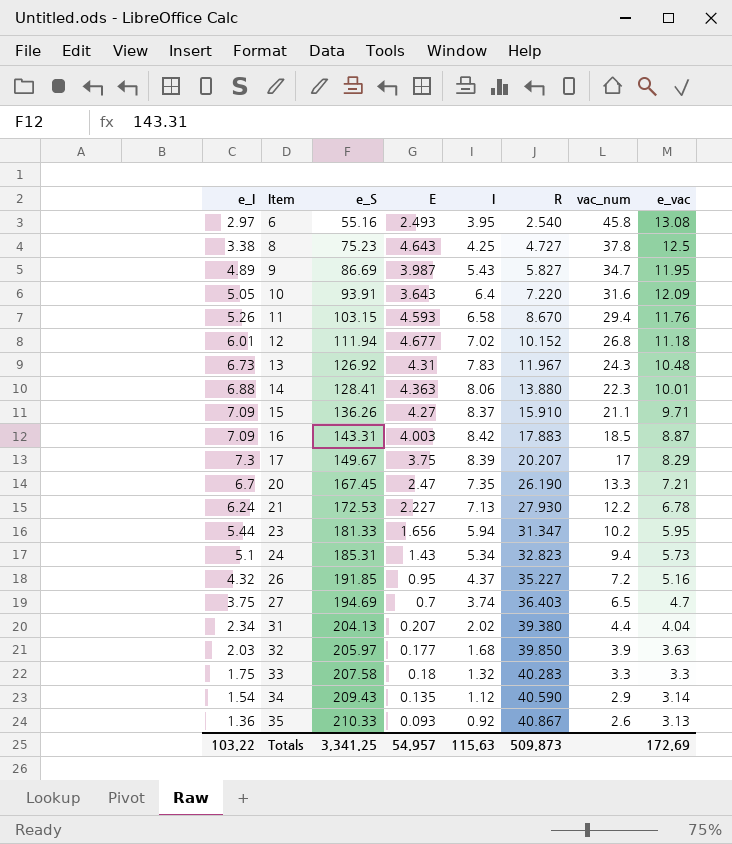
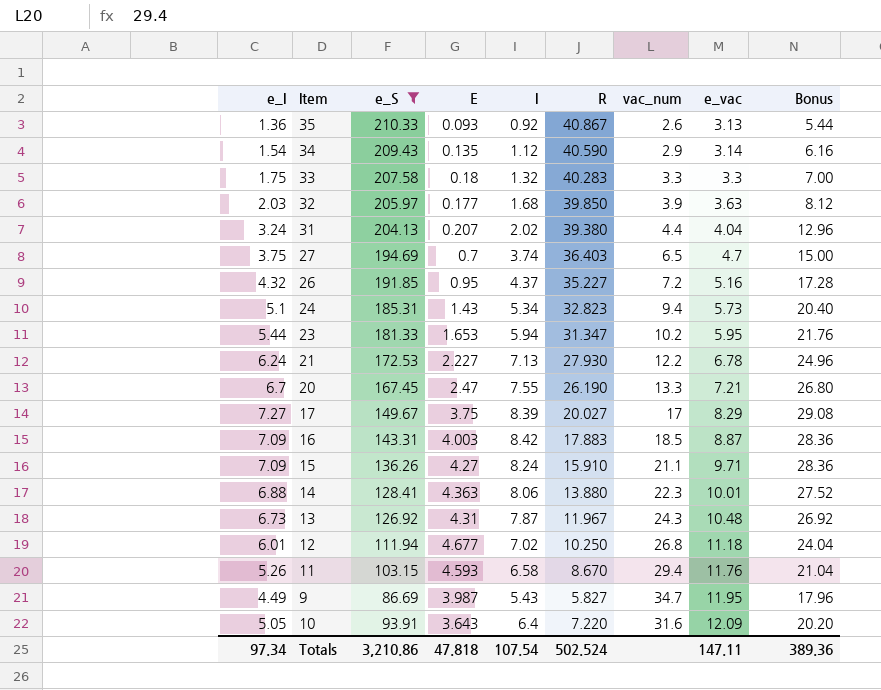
filter: none -> e_S >= 86.69
row order: Item ascending -> e_vac ascending
column Bonus | formula: none -> [e_I] * 4
31 | e_I: 2.34 -> 3.24
23 | E: 1.656 -> 1.653
20 | I: 7.35 -> 7.55
17 | e_I: 7.3 -> 7.27
17 | R: 20.207 -> 20.027
15 | I: 8.37 -> 8.24
13 | I: 7.83 -> 7.87
12 | R: 10.152 -> 10.250
9 | e_I: 4.89 -> 4.49
Totals | e_I: 103.22 -> 97.34
Totals | e_S: 3,341.25 -> 3,210.86
Totals | E: 54.957 -> 47.818
Totals | I: 115.63 -> 107.54
Totals | R: 509.873 -> 502.524
Totals | e_vac: 172.69 -> 147.11

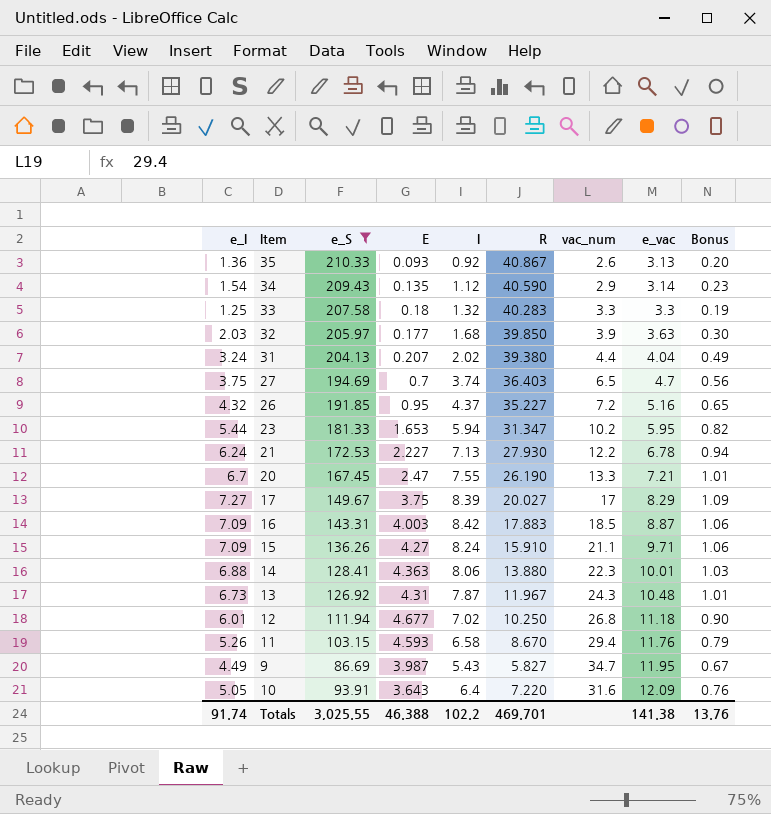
column Bonus | formula: [e_I] * 4 -> [e_I] * 0.15
row 24: 5.1 | 185.31 | 1.43 | 5.34 | 32.823 | 9.4 | 5.73 | 20.40 -> none
33 | e_I: 1.75 -> 1.25
Totals | e_I: 97.34 -> 91.74
Totals | e_S: 3,210.86 -> 3,025.55
Totals | E: 47.818 -> 46.388
Totals | I: 107.54 -> 102.2
Totals | R: 502.524 -> 469.701
Totals | e_vac: 147.11 -> 141.38
Totals | Bonus: 389.36 -> 13.76

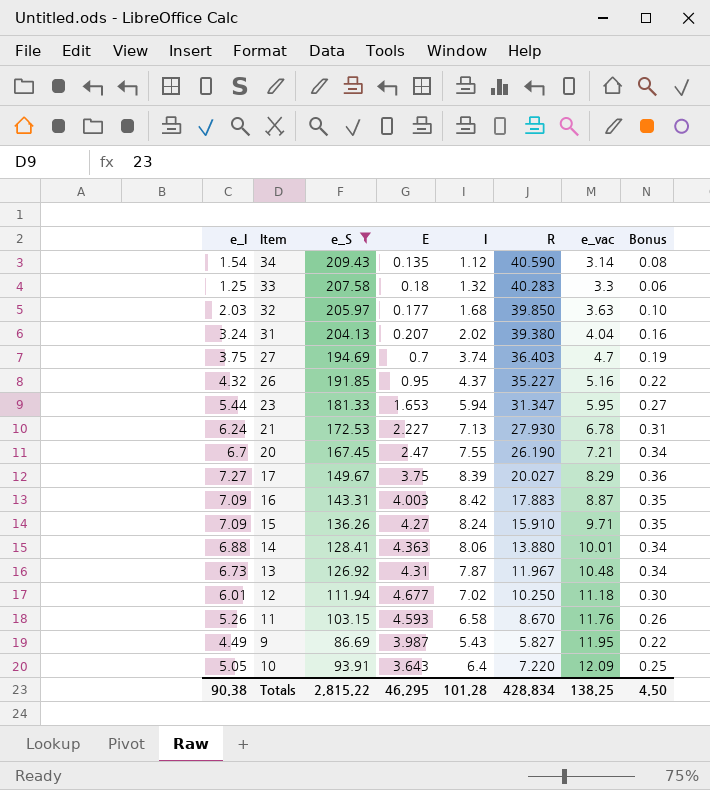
column vac_num | position: 7 -> none
column Bonus | formula: [e_I] * 0.15 -> [e_I] * 0.05
row 35: 1.36 | 210.33 | 0.093 | 0.92 | 40.867 | 2.6 | 3.13 | 0.20 -> none
Totals | e_I: 91.74 -> 90.38
Totals | e_S: 3,025.55 -> 2,815.22
Totals | E: 46.388 -> 46.295
Totals | I: 102.2 -> 101.28
Totals | R: 469.701 -> 428.834
Totals | e_vac: 141.38 -> 138.25
Totals | Bonus: 13.76 -> 4.50

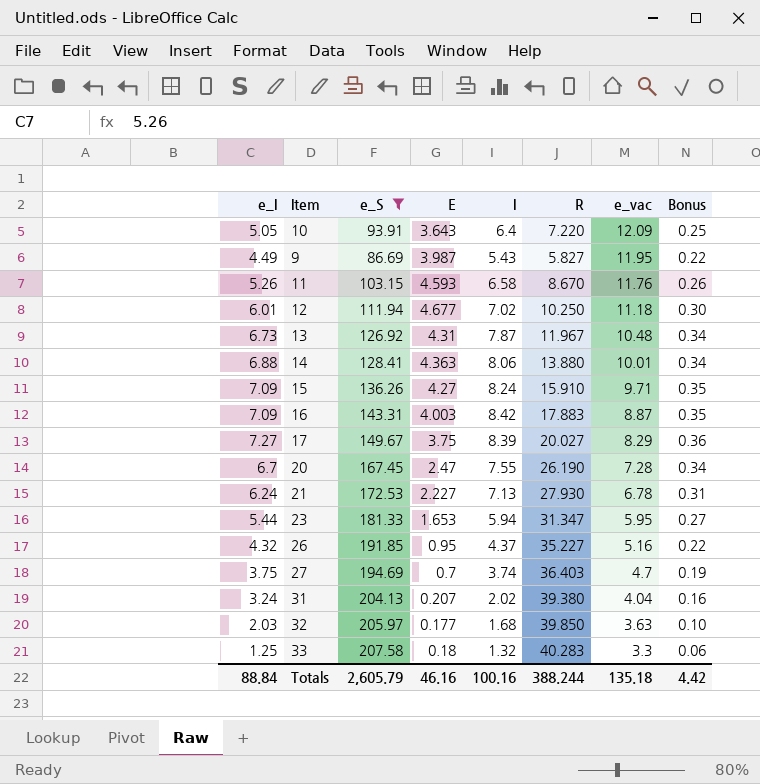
row order: e_vac ascending -> e_vac descending
row 34: 1.54 | 209.43 | 0.135 | 1.12 | 40.590 | 3.14 | 0.08 -> none
20 | e_vac: 7.21 -> 7.28
Totals | e_I: 90.38 -> 88.84
Totals | e_S: 2,815.22 -> 2,605.79
Totals | E: 46.295 -> 46.16
Totals | I: 101.28 -> 100.16
Totals | R: 428.834 -> 388.244
Totals | e_vac: 138.25 -> 135.18
Totals | Bonus: 4.50 -> 4.42

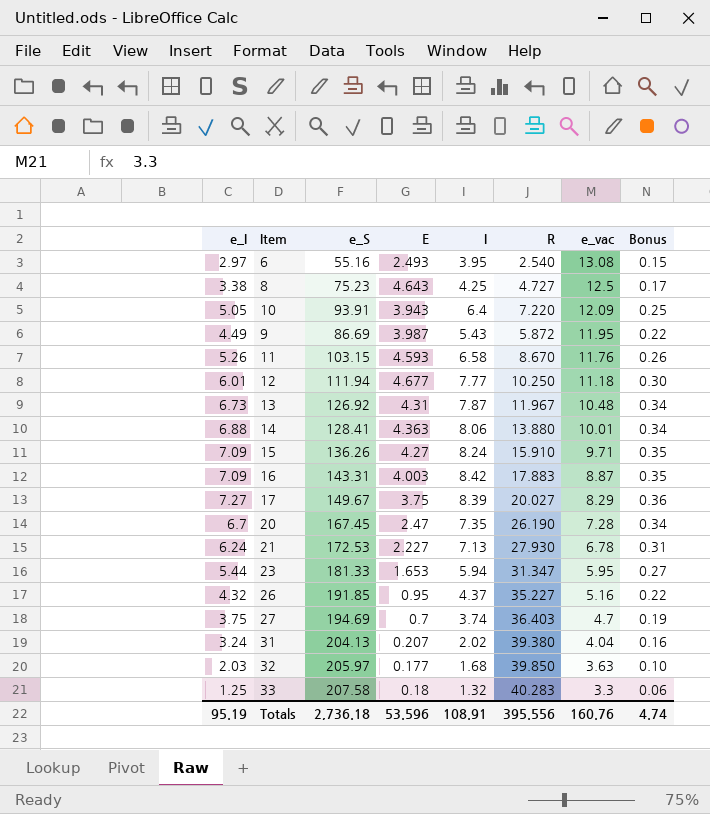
filter: e_S >= 86.69 -> none
10 | E: 3.643 -> 3.943
9 | R: 5.827 -> 5.872
12 | I: 7.02 -> 7.77
20 | I: 7.55 -> 7.35
Totals | e_I: 88.84 -> 95.19
Totals | e_S: 2,605.79 -> 2,736.18
Totals | E: 46.16 -> 53.596
Totals | I: 100.16 -> 108.91
Totals | R: 388.244 -> 395.556
Totals | e_vac: 135.18 -> 160.76
Totals | Bonus: 4.42 -> 4.74

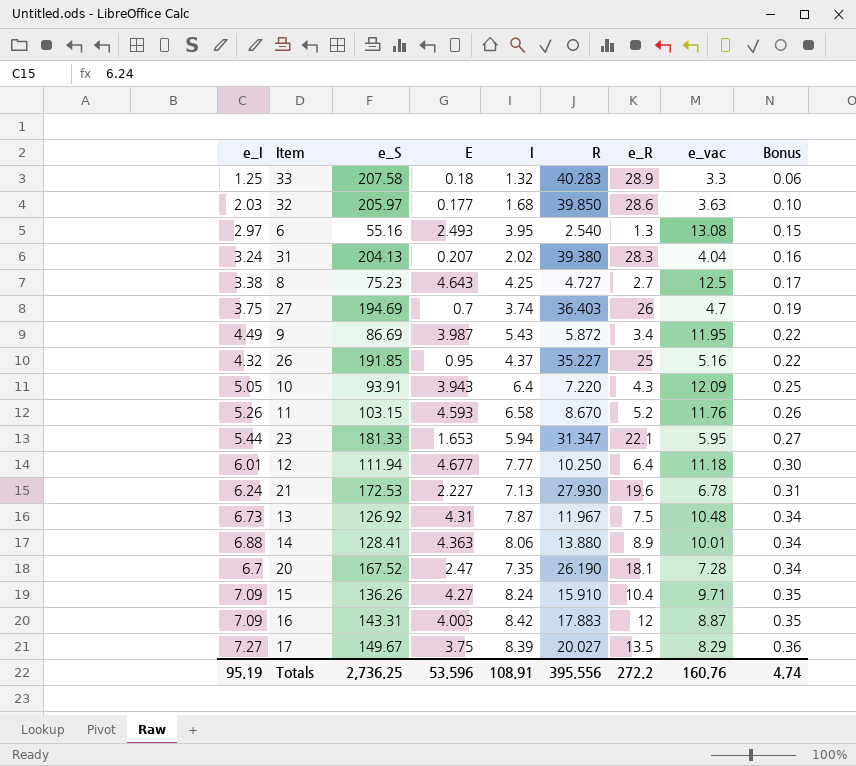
row order: e_vac descending -> Bonus ascending
column e_R | position: none -> 7
20 | e_S: 167.45 -> 167.52
Totals | e_S: 2,736.18 -> 2,736.25

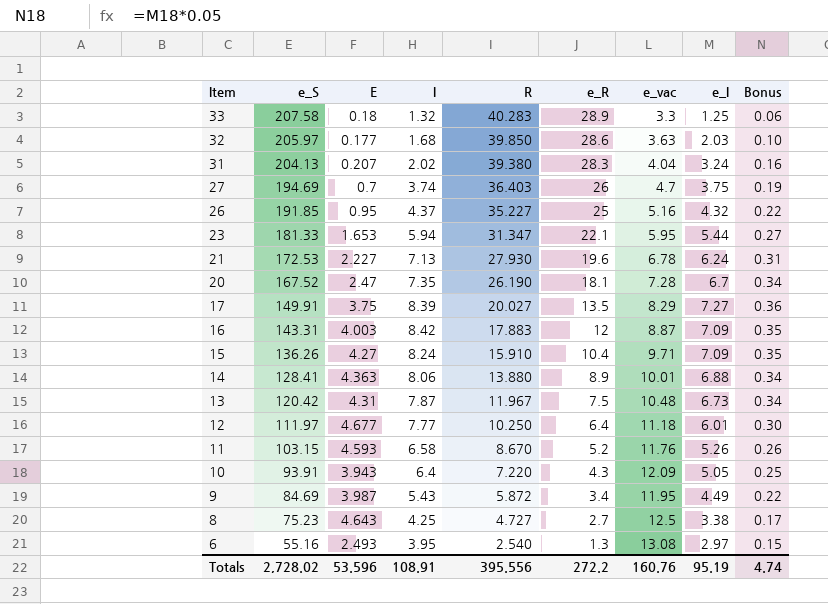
row order: Bonus ascending -> Item descending
column e_I | position: 1 -> 8
17 | e_S: 149.67 -> 149.91
13 | e_S: 126.92 -> 120.42
12 | e_S: 111.94 -> 111.97
9 | e_S: 86.69 -> 84.69
Totals | e_S: 2,736.25 -> 2,728.02

